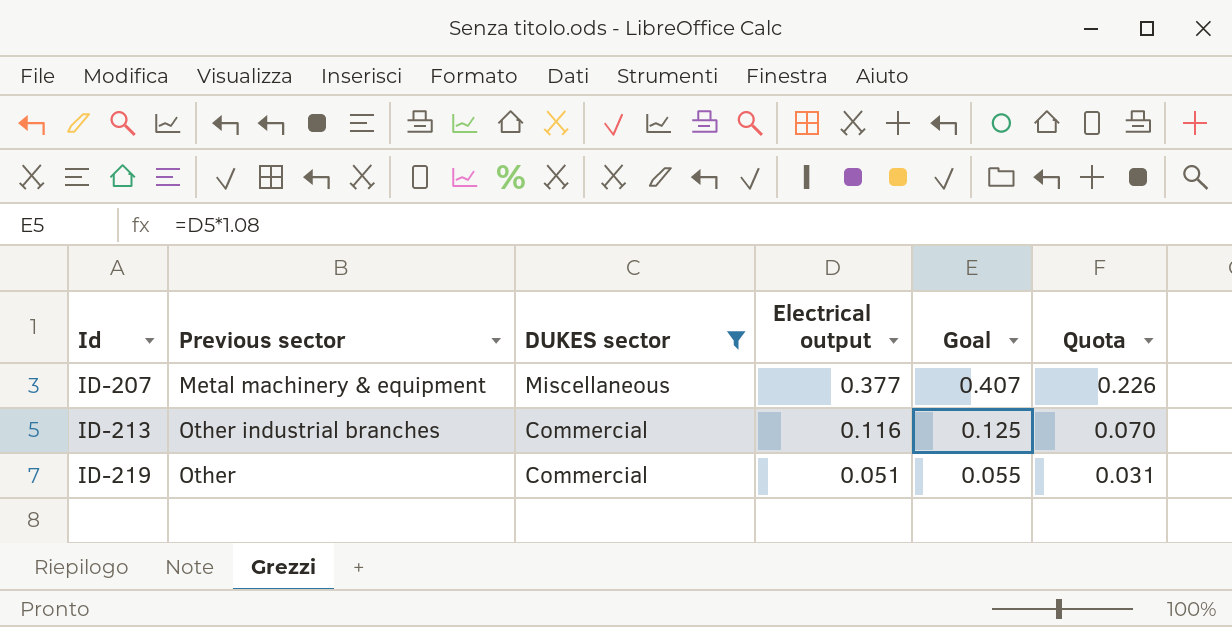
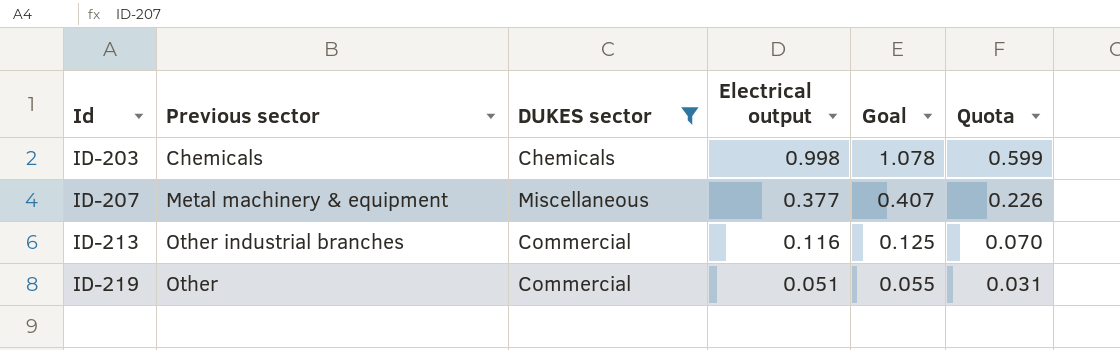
row ID-203: none -> Chemicals | Chemicals | 0.998 | 1.078 | 0.599

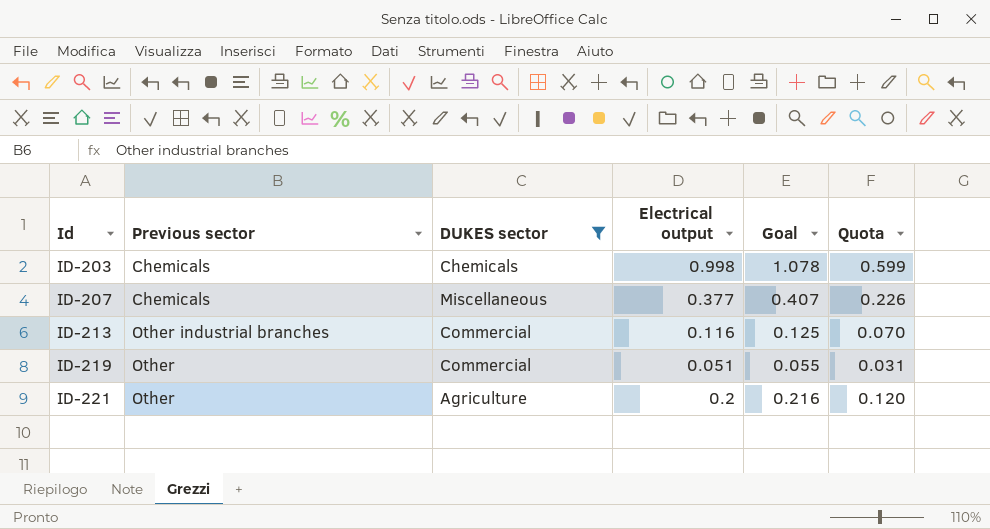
ID-207 | Previous sector: Metal machinery & equipment -> Chemicals
row ID-221: none -> Other | Agriculture | 0.2 | 0.216 | 0.120

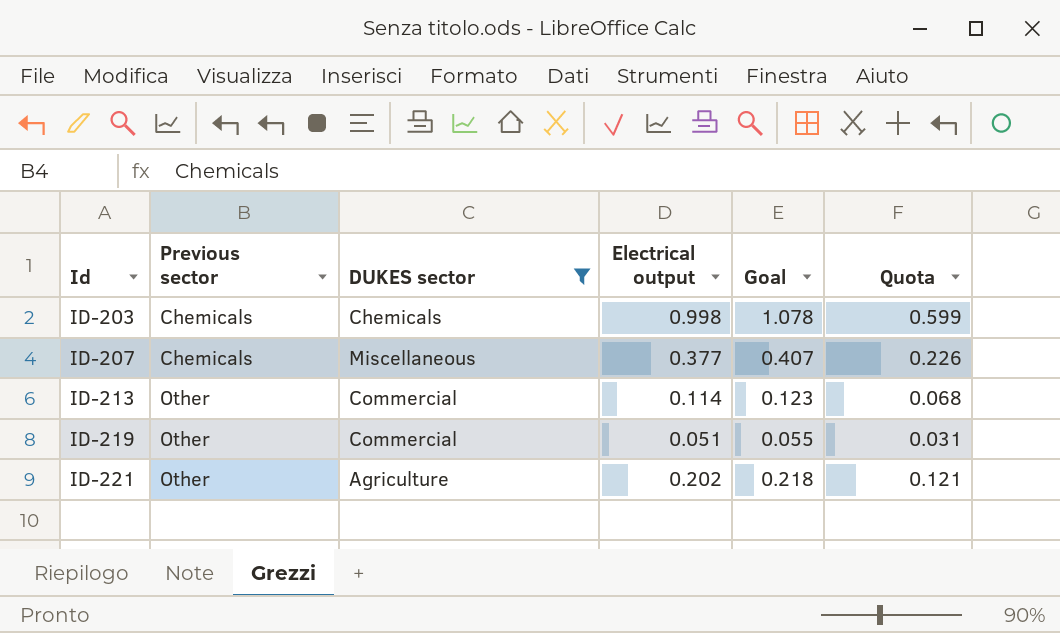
ID-213 | Previous sector: Other industrial branches -> Other
ID-213 | Electrical output: 0.116 -> 0.114
ID-213 | Goal: 0.125 -> 0.123
ID-213 | Quota: 0.070 -> 0.068
ID-221 | Electrical output: 0.2 -> 0.202
ID-221 | Goal: 0.216 -> 0.218
ID-221 | Quota: 0.120 -> 0.121

